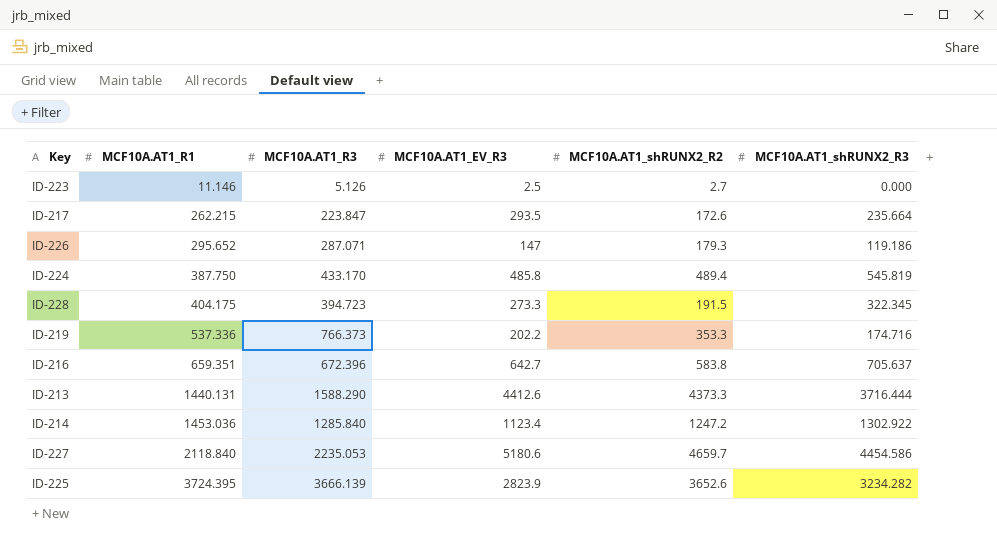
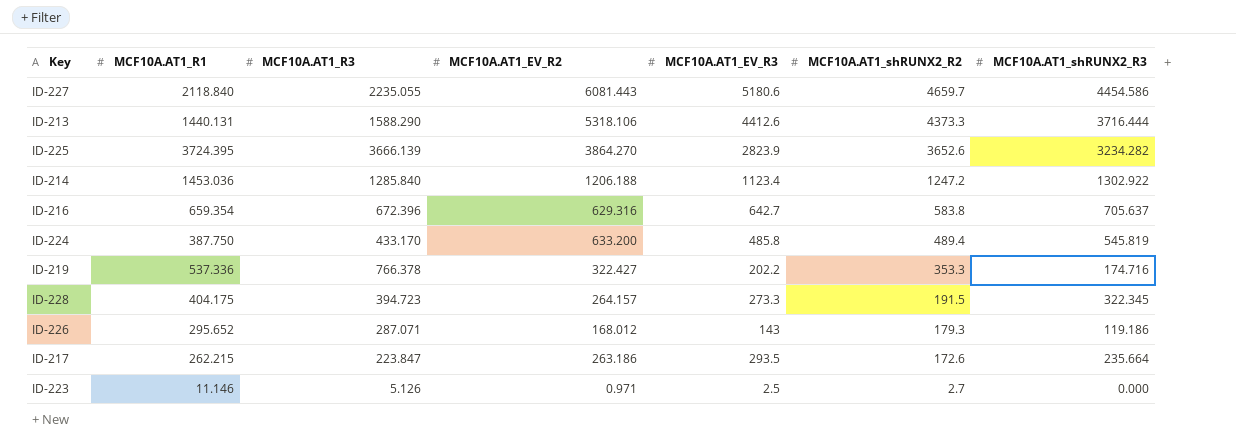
row order: MCF10A.AT1_R1 ascending -> MCF10A.AT1_shRUNX2_R2 descending
column MCF10A.AT1_EV_R2 | position: none -> 4
ID-227 | MCF10A.AT1_R3: 2235.053 -> 2235.055
ID-216 | MCF10A.AT1_R1: 659.351 -> 659.354
ID-219 | MCF10A.AT1_R3: 766.373 -> 766.378
ID-226 | MCF10A.AT1_EV_R3: 147 -> 143

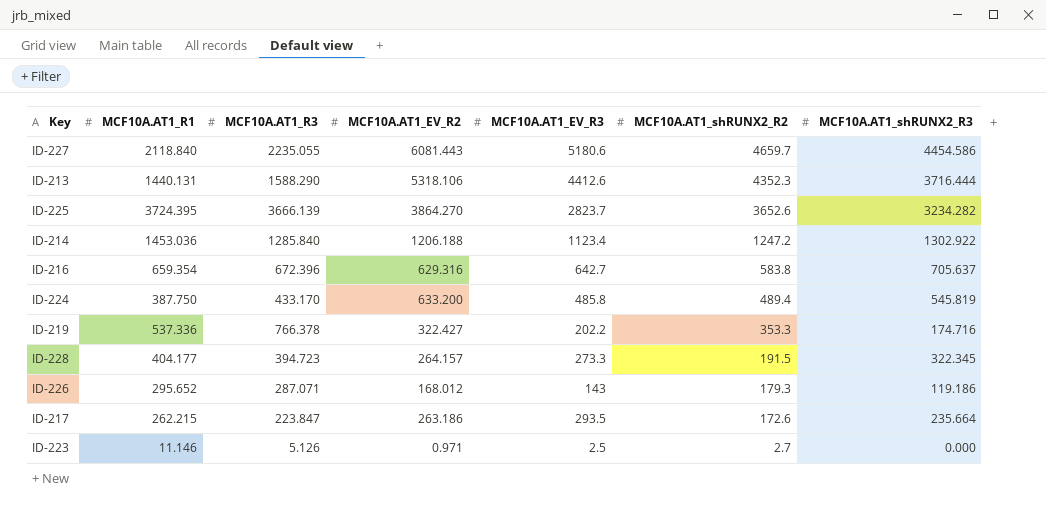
ID-213 | MCF10A.AT1_shRUNX2_R2: 4373.3 -> 4352.3
ID-225 | MCF10A.AT1_EV_R3: 2823.9 -> 2823.7
ID-228 | MCF10A.AT1_R1: 404.175 -> 404.177

